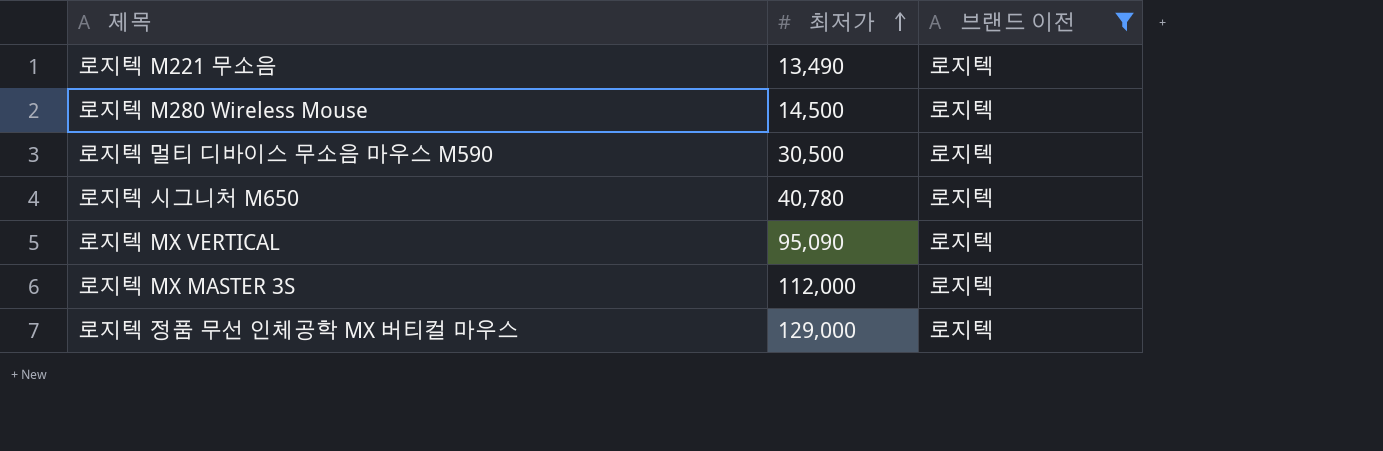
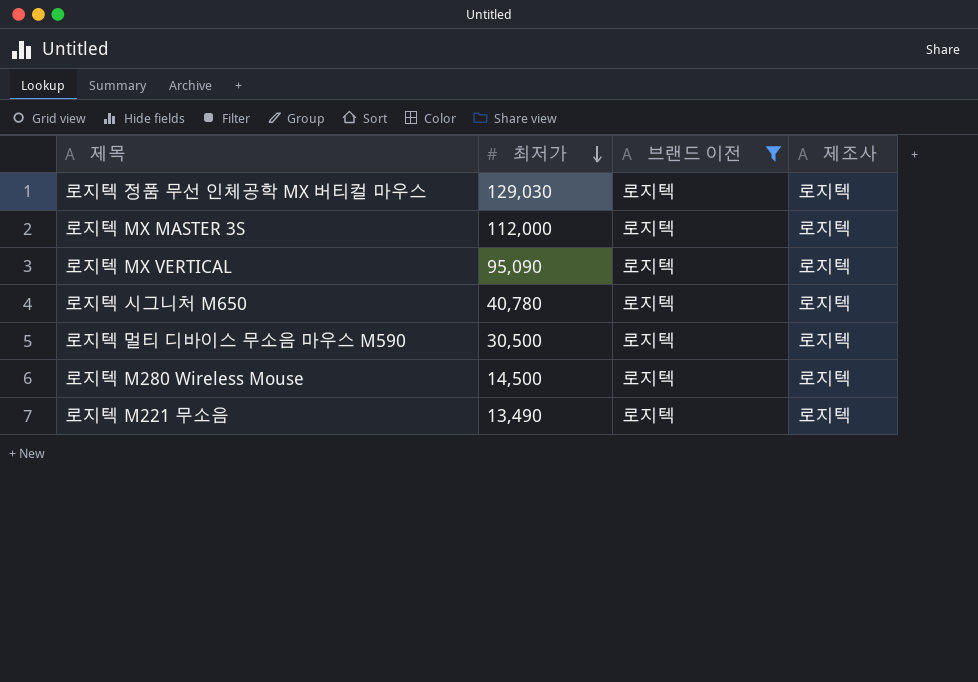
row order: 최저가 ascending -> 최저가 descending
column 제조사 | position: none -> 4
로지텍 정품 무선 인체공학 MX 버티컬 마우스 | 최저가: 129,000 -> 129,030

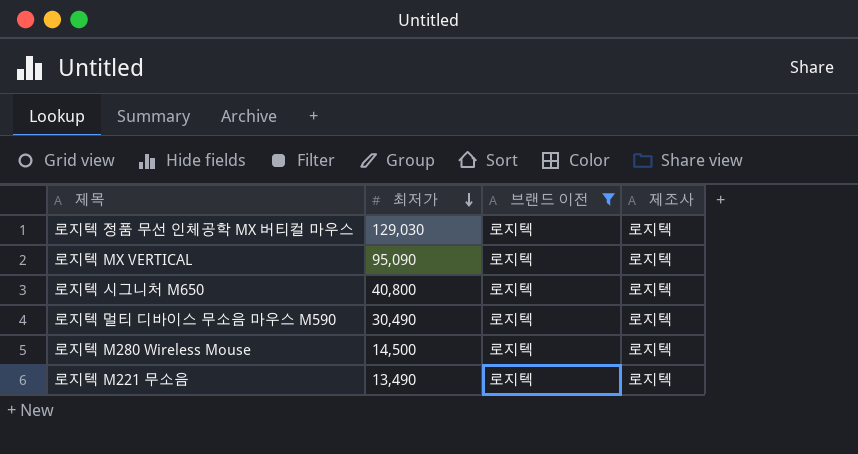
row 로지텍 MX MASTER 3S: 112,000 | 로지텍 | 로지텍 -> none
로지텍 시그니처 M650 | 최저가: 40,780 -> 40,800
로지텍 멀티 디바이스 무소음 마우스 M590 | 최저가: 30,500 -> 30,490

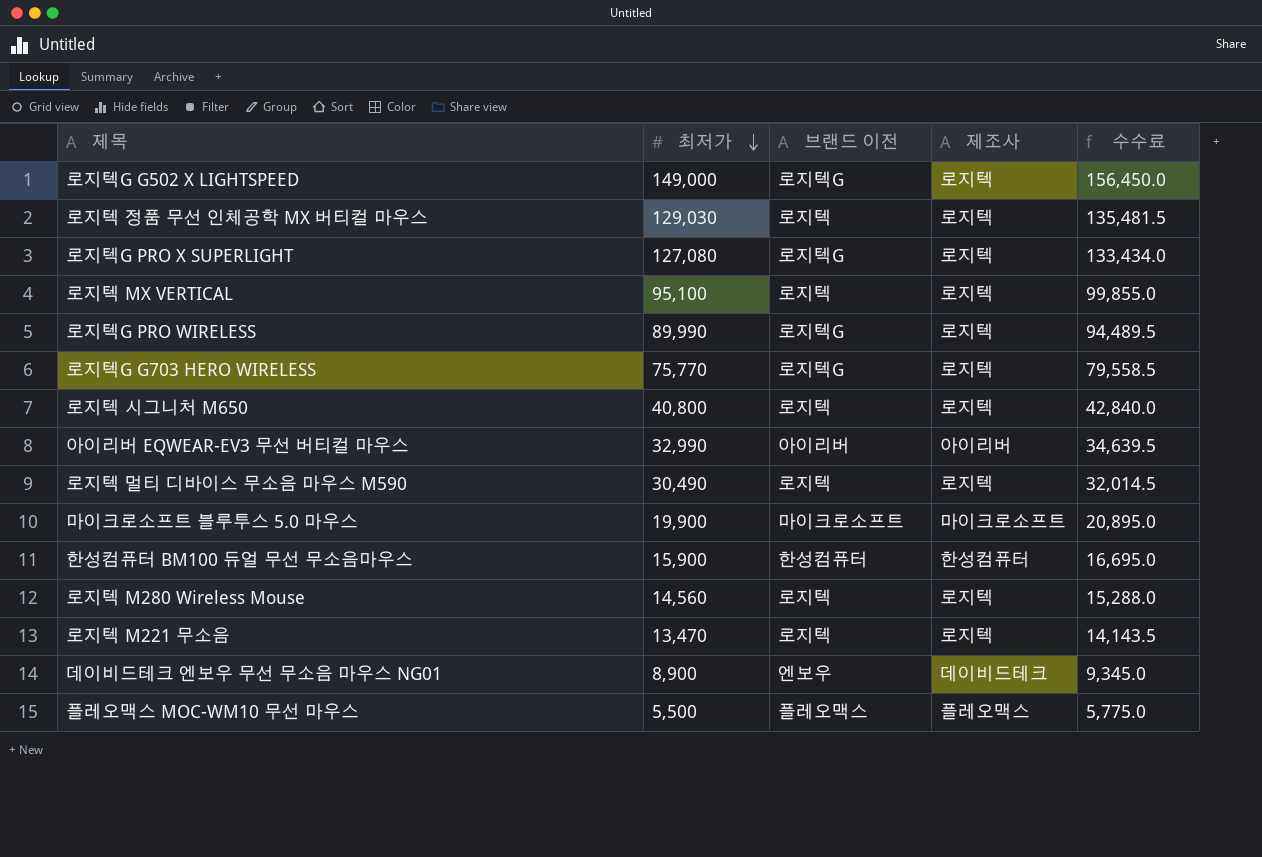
filter: 브랜드 이전 = 로지텍 -> none
column 수수료 | formula: none -> [최저가] * 1.05
로지텍 MX VERTICAL | 최저가: 95,090 -> 95,100
로지텍 M280 Wireless Mouse | 최저가: 14,500 -> 14,560
로지텍 M221 무소음 | 최저가: 13,490 -> 13,470

